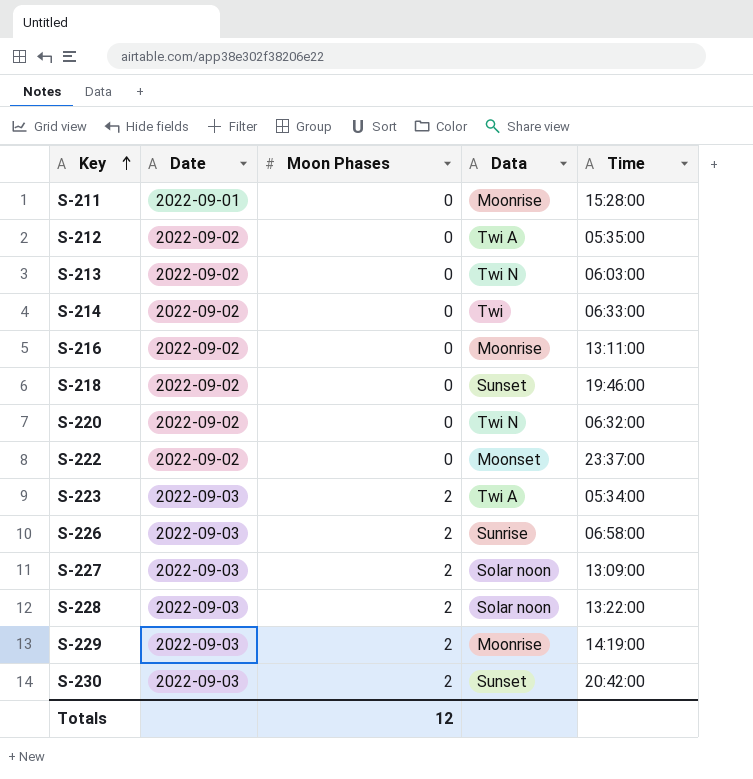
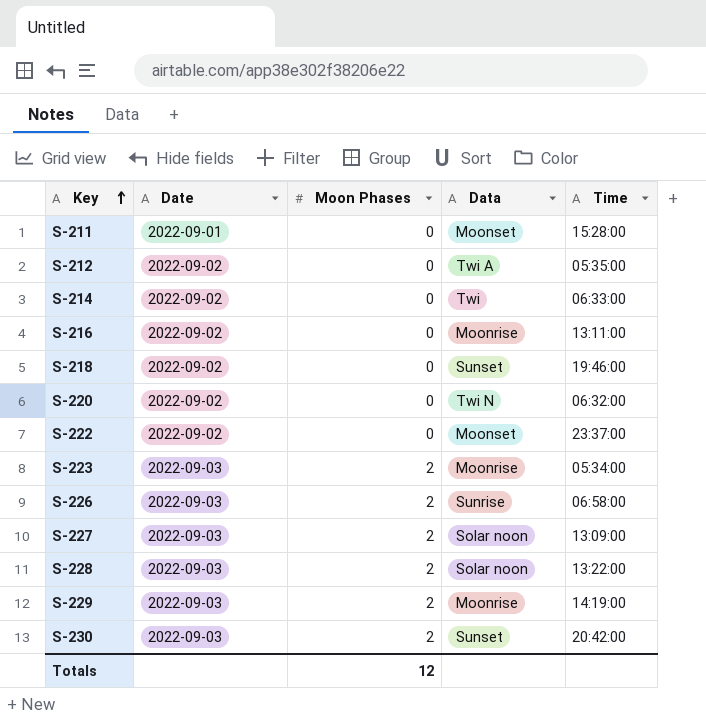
row S-213: 2022-09-02 | 0 | Twi N | 06:03:00 -> none
S-211 | Data: Moonrise -> Moonset
S-223 | Data: Twi A -> Moonrise

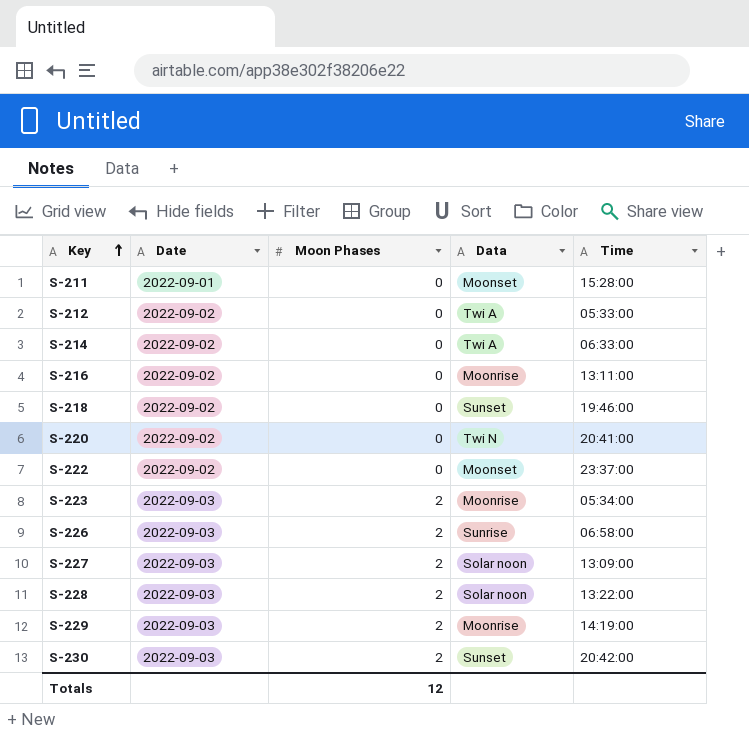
S-212 | Time: 05:35:00 -> 05:33:00
S-214 | Data: Twi -> Twi A
S-220 | Time: 06:32:00 -> 20:41:00

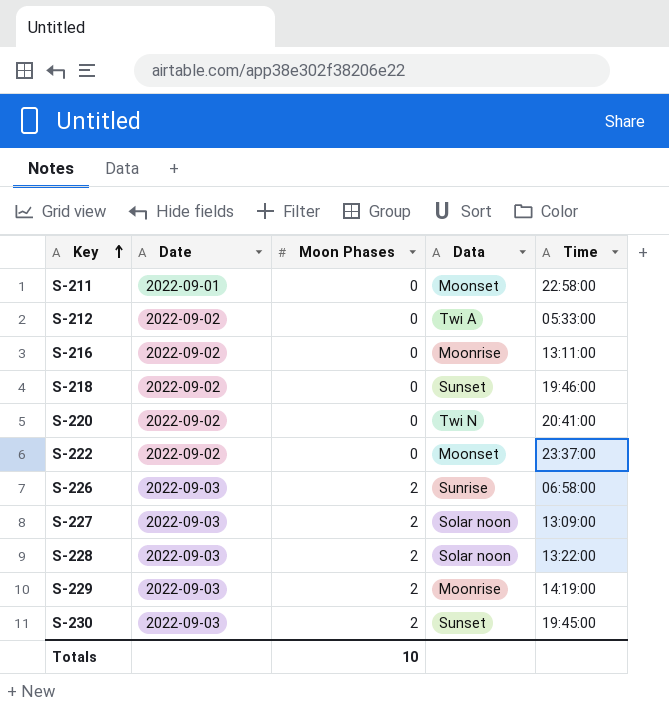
row S-214: 2022-09-02 | 0 | Twi A | 06:33:00 -> none
row S-223: 2022-09-03 | 2 | Moonrise | 05:34:00 -> none
S-211 | Time: 15:28:00 -> 22:58:00
S-230 | Time: 20:42:00 -> 19:45:00
Totals | Moon Phases: 12 -> 10

